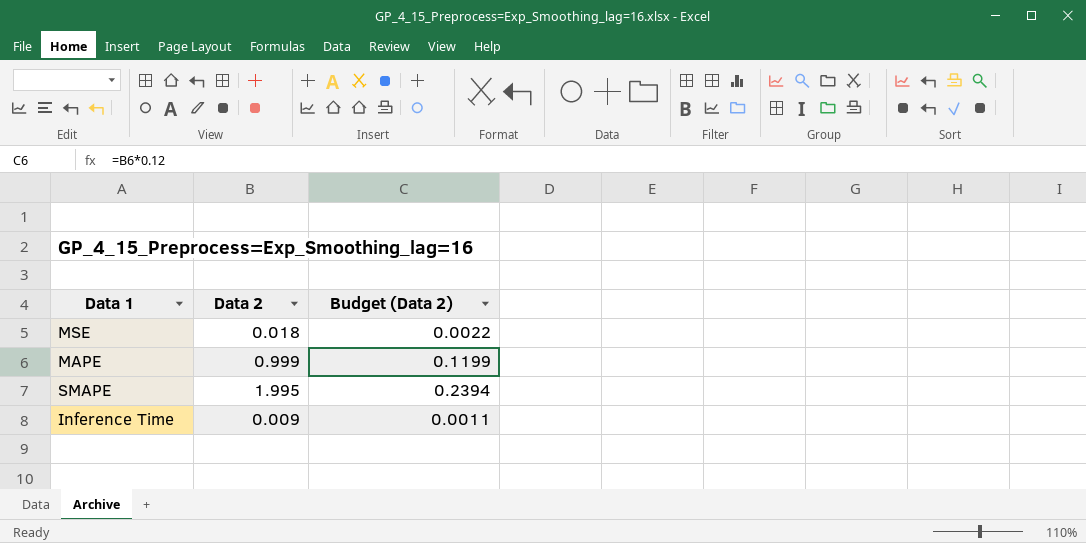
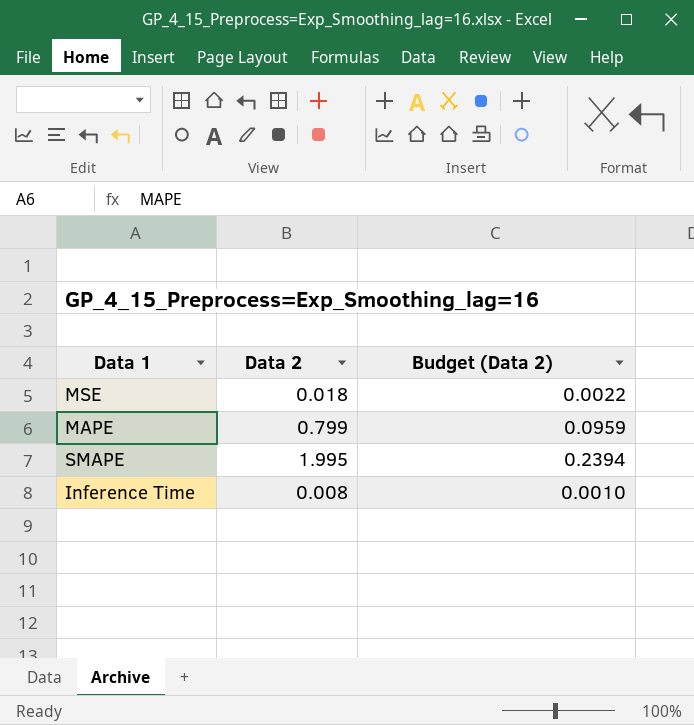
MAPE | Data 2: 0.999 -> 0.799
MAPE | Budget (Data 2): 0.1199 -> 0.0959
Inference Time | Data 2: 0.009 -> 0.008
Inference Time | Budget (Data 2): 0.0011 -> 0.0010

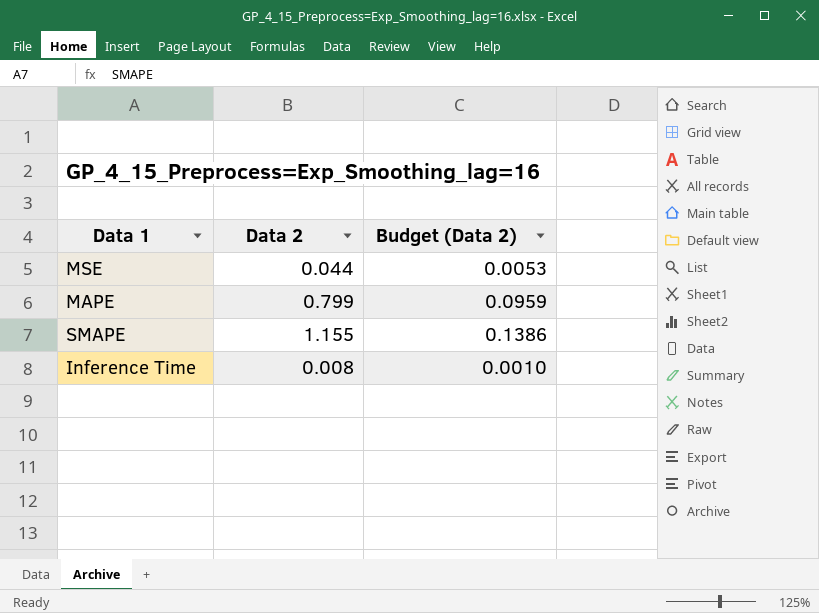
MSE | Data 2: 0.018 -> 0.044
MSE | Budget (Data 2): 0.0022 -> 0.0053
SMAPE | Data 2: 1.995 -> 1.155
SMAPE | Budget (Data 2): 0.2394 -> 0.1386

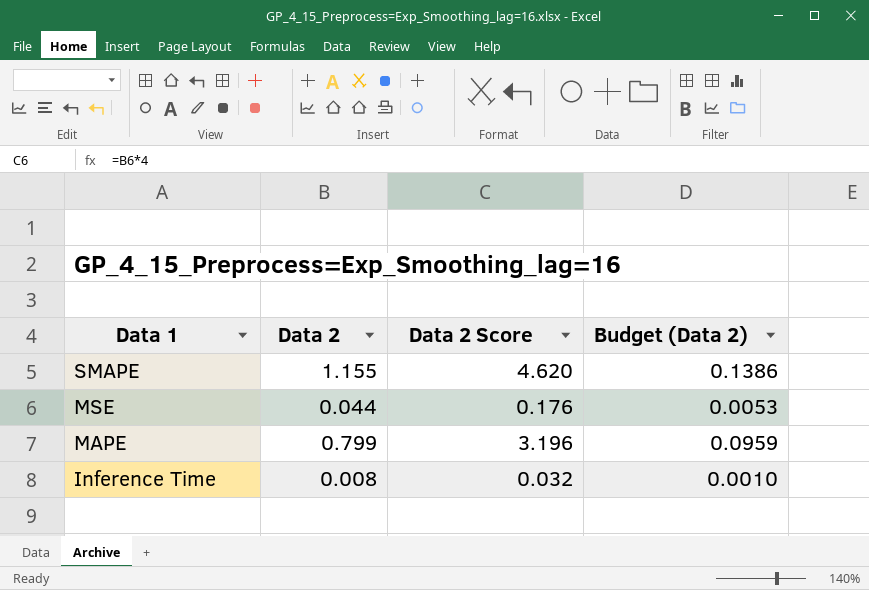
row order: none -> Data 1 descending
column Data 2 Score | formula: none -> [Data 2] * 4

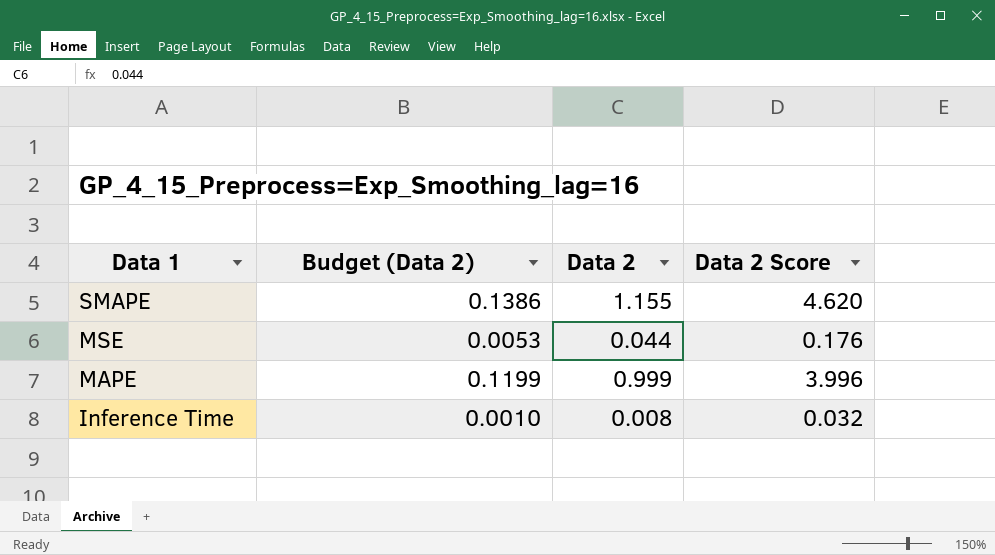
column Budget (Data 2) | position: 4 -> 2
MAPE | Budget (Data 2): 0.0959 -> 0.1199
MAPE | Data 2: 0.799 -> 0.999
MAPE | Data 2 Score: 3.196 -> 3.996

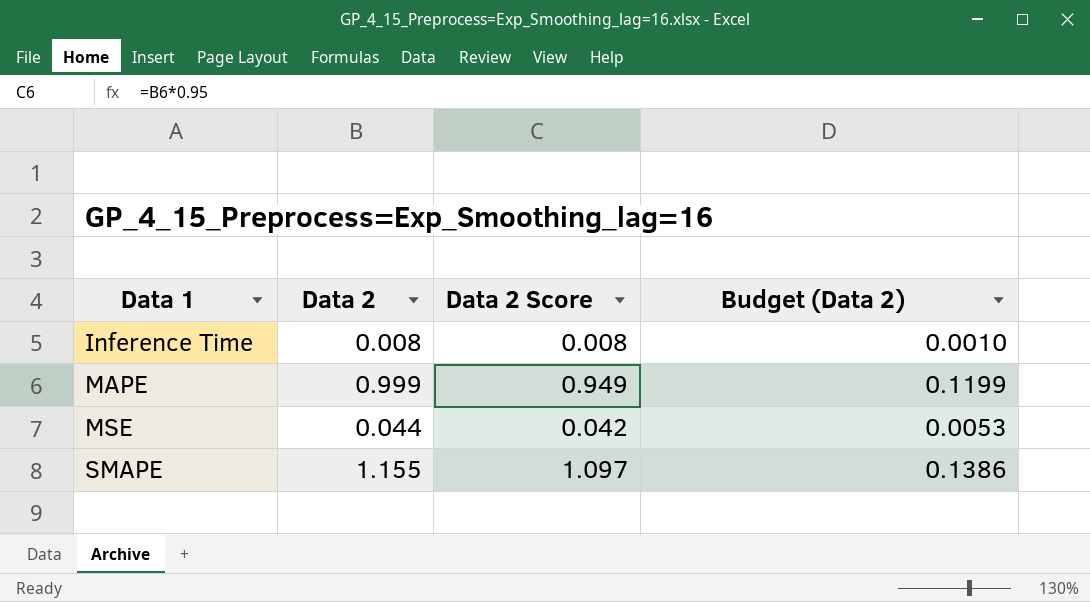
row order: Data 1 descending -> Data 1 ascending
column Data 2 Score | formula: [Data 2] * 4 -> [Data 2] * 0.95
column Budget (Data 2) | position: 2 -> 4

